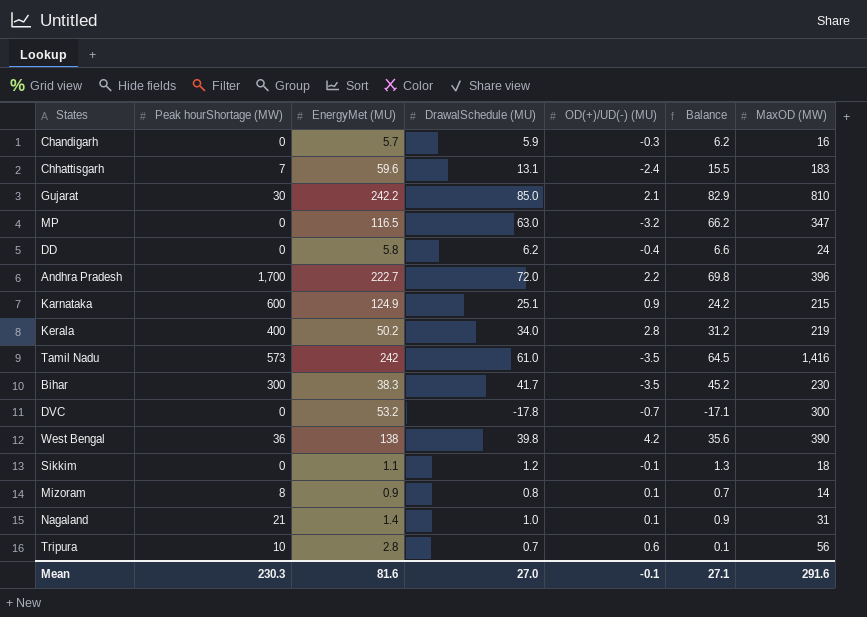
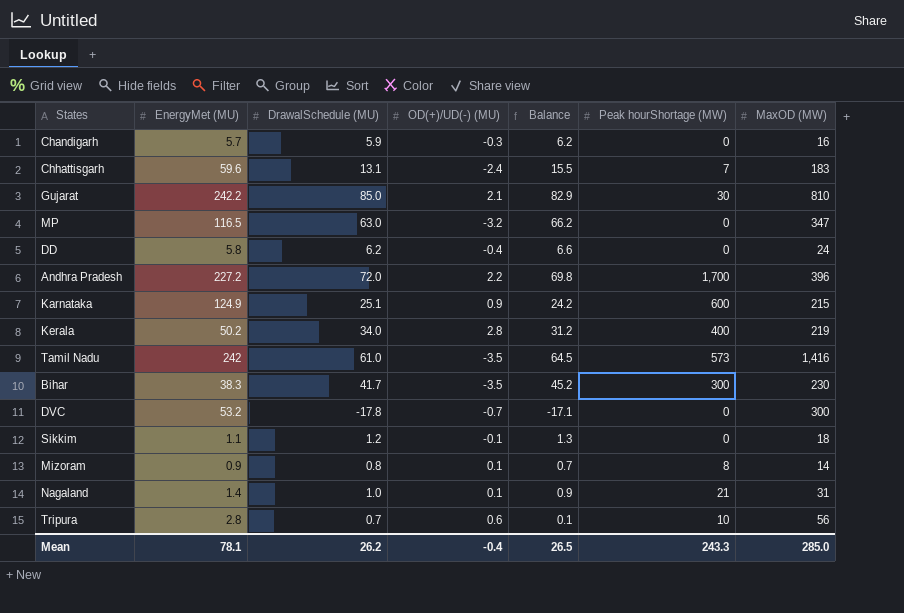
column Peak hourShortage (MW) | position: 2 -> 6
row West Bengal: 36 | 138 | 39.8 | 4.2 | 35.6 | 390 -> none
Andhra Pradesh | EnergyMet (MU): 222.7 -> 227.2
Mean | EnergyMet (MU): 81.6 -> 78.1
Mean | DrawalSchedule (MU): 27.0 -> 26.2
Mean | OD(+)/UD(-) (MU): -0.1 -> -0.4
Mean | Balance: 27.1 -> 26.5
Mean | Peak hourShortage (MW): 230.3 -> 243.3
Mean | MaxOD (MW): 291.6 -> 285.0

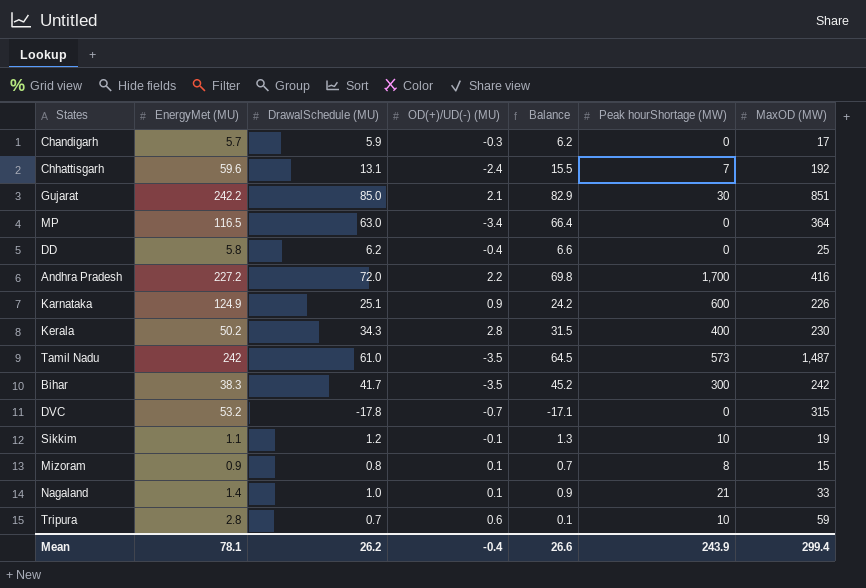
Chandigarh | MaxOD (MW): 16 -> 17
Chhattisgarh | MaxOD (MW): 183 -> 192
Gujarat | MaxOD (MW): 810 -> 851
MP | OD(+)/UD(-) (MU): -3.2 -> -3.4
MP | Balance: 66.2 -> 66.4
MP | MaxOD (MW): 347 -> 364
DD | MaxOD (MW): 24 -> 25
Andhra Pradesh | MaxOD (MW): 396 -> 416
Karnataka | MaxOD (MW): 215 -> 226
Kerala | DrawalSchedule (MU): 34.0 -> 34.3
Kerala | Balance: 31.2 -> 31.5
Kerala | MaxOD (MW): 219 -> 230
Tamil Nadu | MaxOD (MW): 1,416 -> 1,487
Bihar | MaxOD (MW): 230 -> 242
DVC | MaxOD (MW): 300 -> 315
Sikkim | Peak hourShortage (MW): 0 -> 10
Sikkim | MaxOD (MW): 18 -> 19
Mizoram | MaxOD (MW): 14 -> 15
Nagaland | MaxOD (MW): 31 -> 33
Tripura | MaxOD (MW): 56 -> 59
Mean | Balance: 26.5 -> 26.6
Mean | Peak hourShortage (MW): 243.3 -> 243.9
Mean | MaxOD (MW): 285.0 -> 299.4

